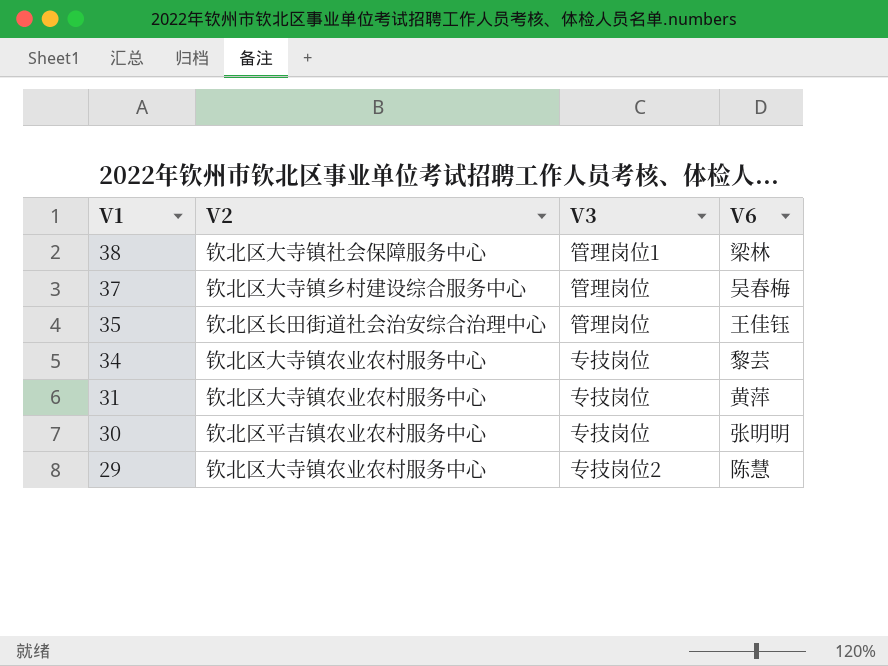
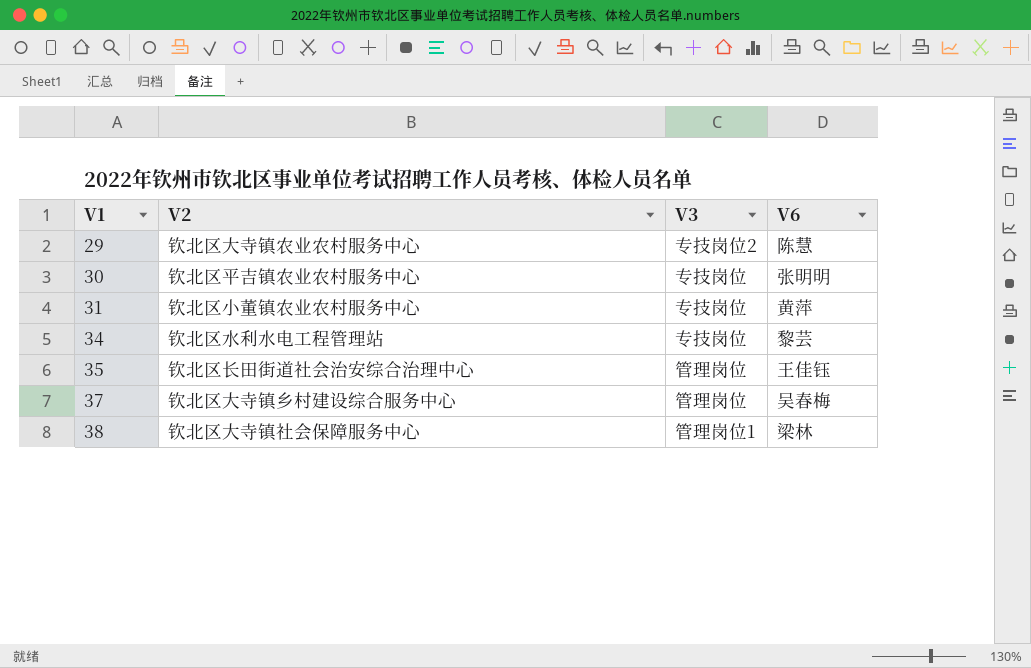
row order: V1 descending -> V1 ascending
31 | V2: 钦北区大寺镇农业农村服务中心 -> 钦北区小董镇农业农村服务中心
34 | V2: 钦北区大寺镇农业农村服务中心 -> 钦北区水利水电工程管理站

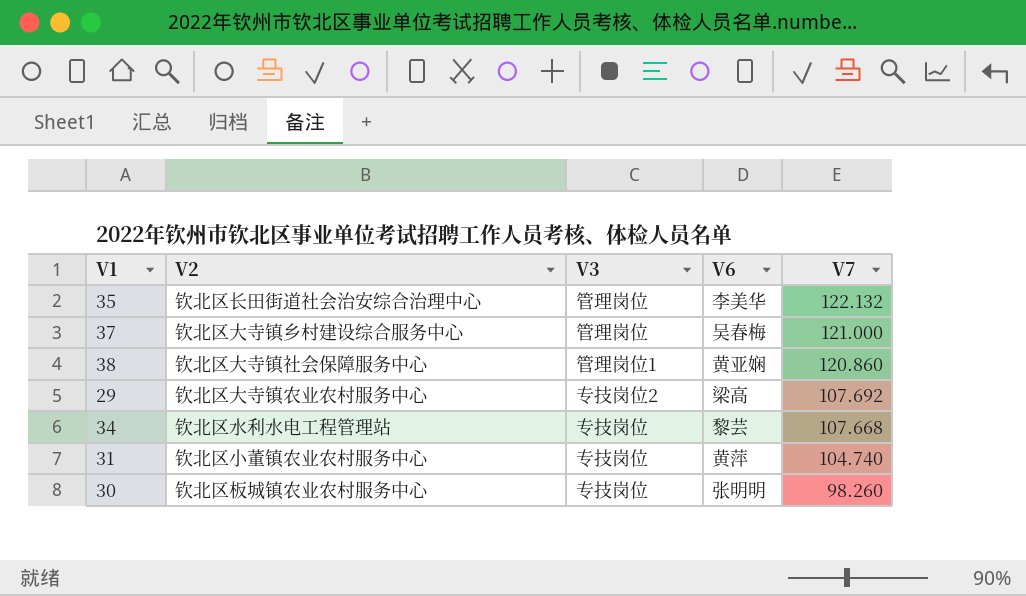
row order: V1 ascending -> V7 descending
column V7 | position: none -> 5
35 | V6: 王佳钰 -> 李美华
38 | V6: 梁林 -> 黄亚娴
29 | V6: 陈慧 -> 梁高
30 | V2: 钦北区平吉镇农业农村服务中心 -> 钦北区板城镇农业农村服务中心

